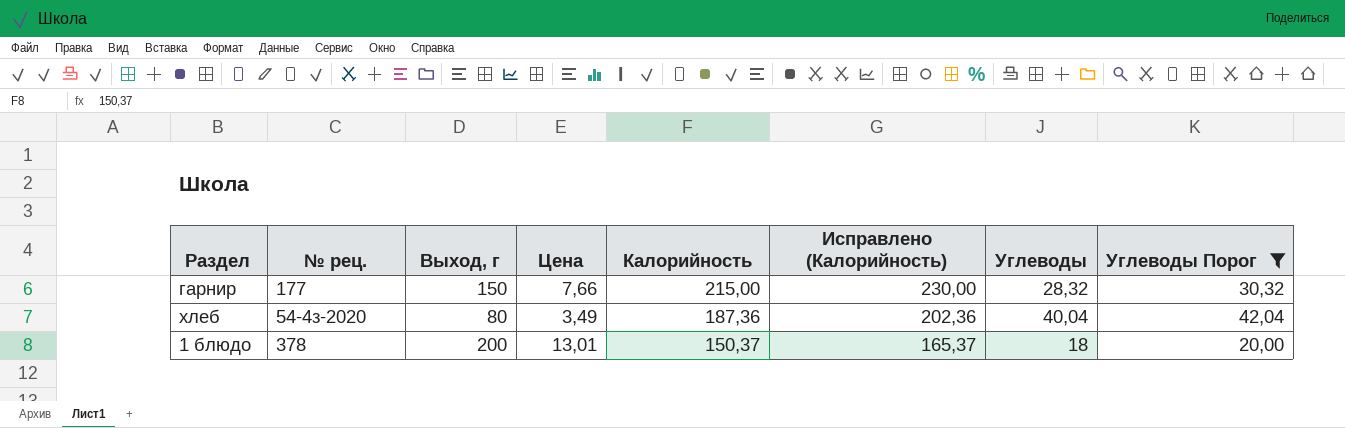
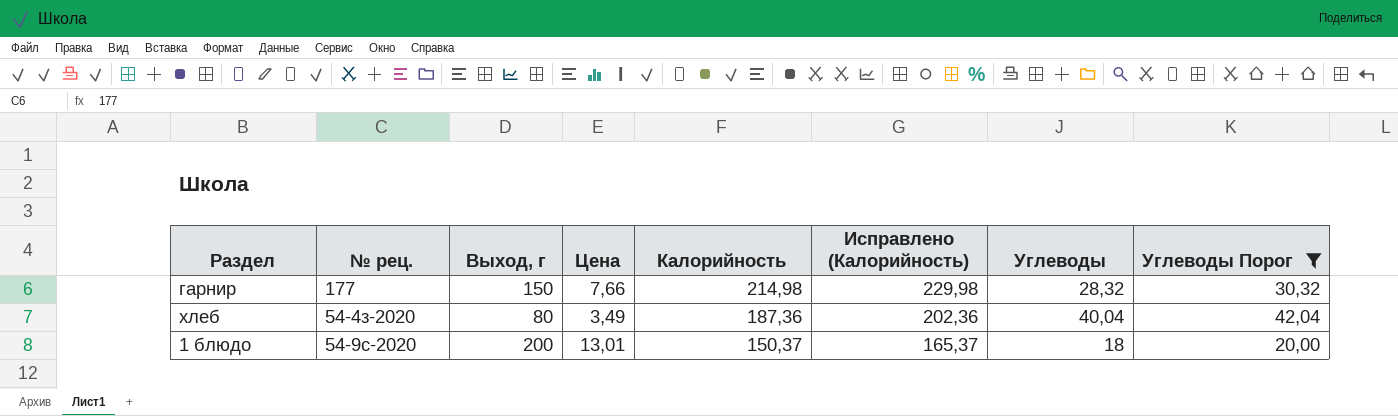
гарнир | Калорийность: 215,00 -> 214,98
гарнир | Исправлено (Калорийность): 230,00 -> 229,98
1 блюдо | № рец.: 378 -> 54-9с-2020

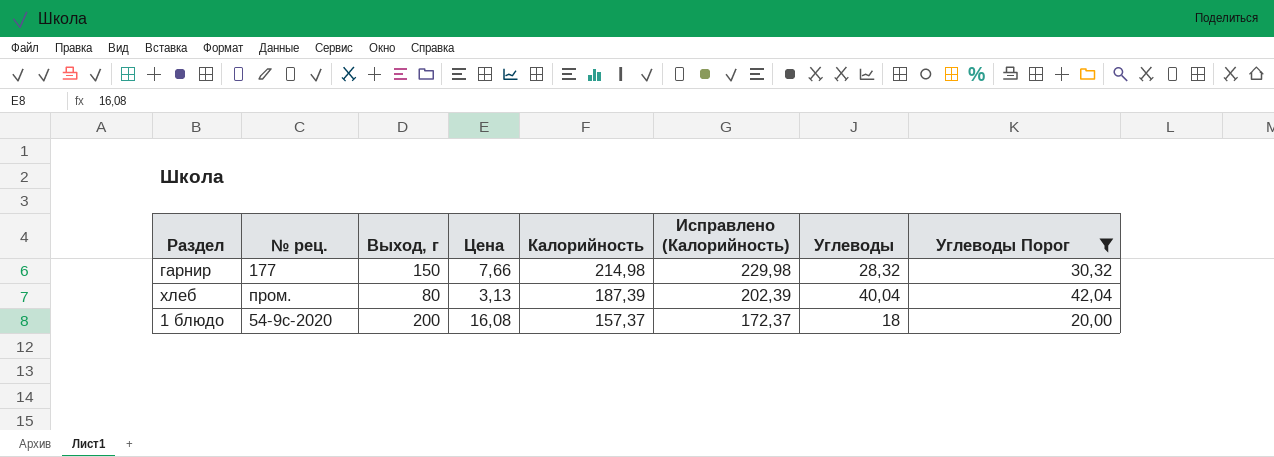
хлеб | № рец.: 54-4з-2020 -> пром.
хлеб | Цена: 3,49 -> 3,13
хлеб | Калорийность: 187,36 -> 187,39
хлеб | Исправлено (Калорийность): 202,36 -> 202,39
1 блюдо | Цена: 13,01 -> 16,08
1 блюдо | Калорийность: 150,37 -> 157,37
1 блюдо | Исправлено (Калорийность): 165,37 -> 172,37

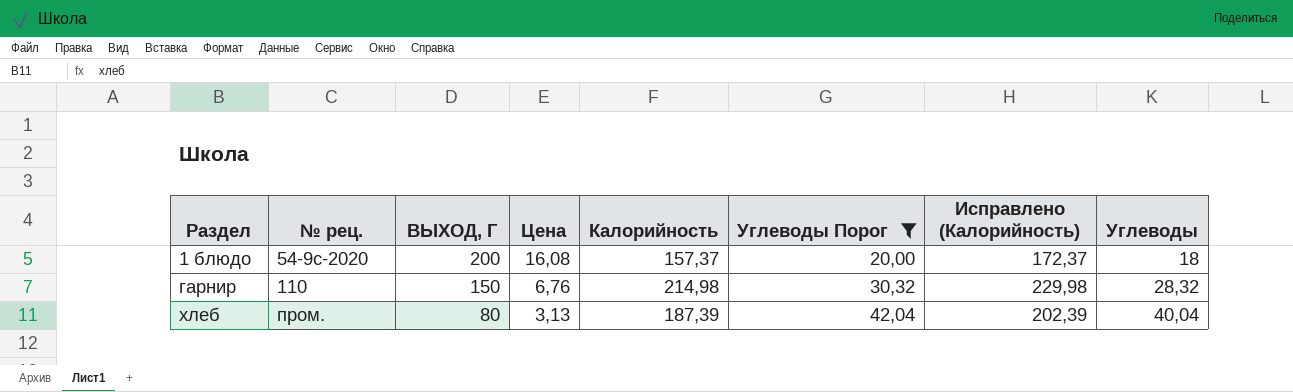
row order: Калорийность descending -> Раздел ascending
column name: Выход, г -> ВЫХОД, Г
column Углеводы Порог | position: 8 -> 6
гарнир | № рец.: 177 -> 110
гарнир | Цена: 7,66 -> 6,76

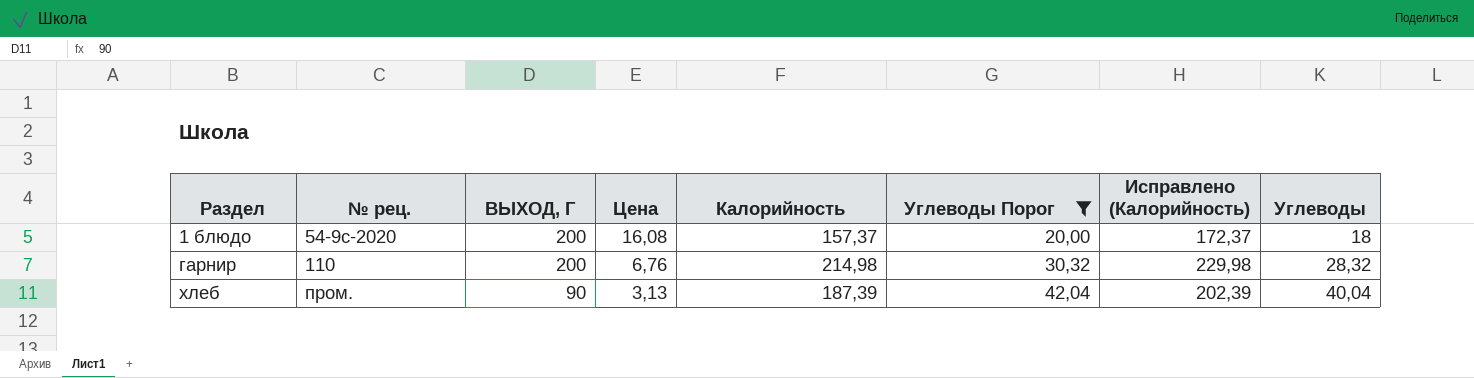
гарнир | ВЫХОД, Г: 150 -> 200
хлеб | ВЫХОД, Г: 80 -> 90

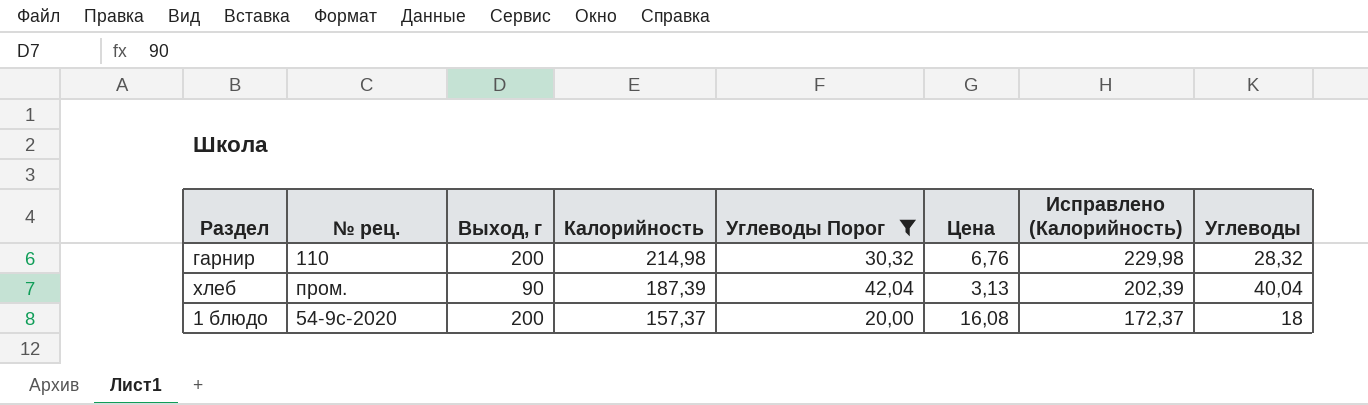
row order: Раздел ascending -> Калорийность descending
column name: ВЫХОД, Г -> Выход, г
column Цена | position: 4 -> 6

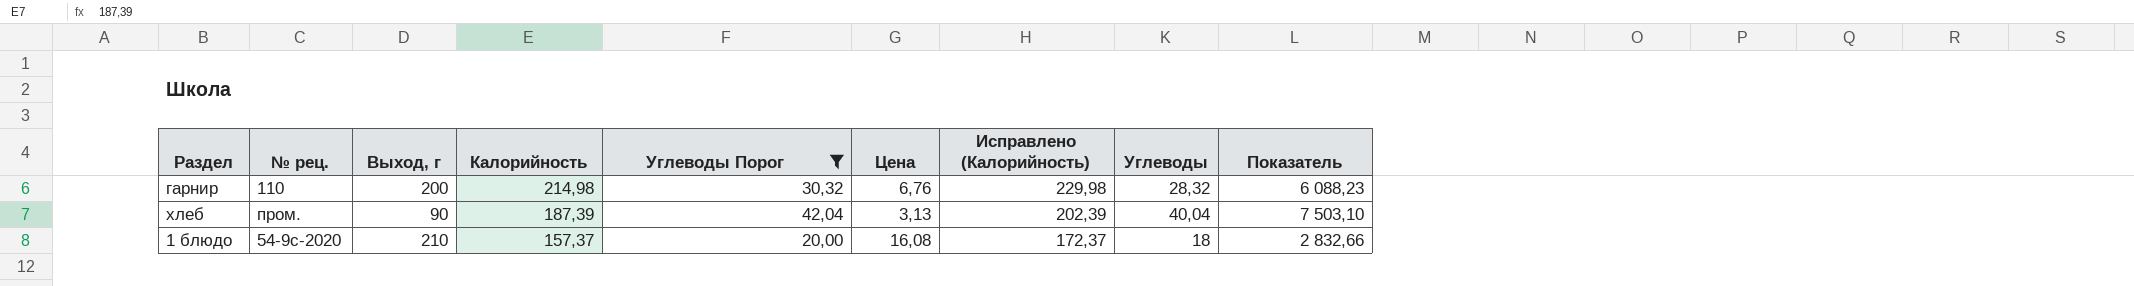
column Показатель | formula: none -> [Калорийность] * [Углеводы]
1 блюдо | Выход, г: 200 -> 210

